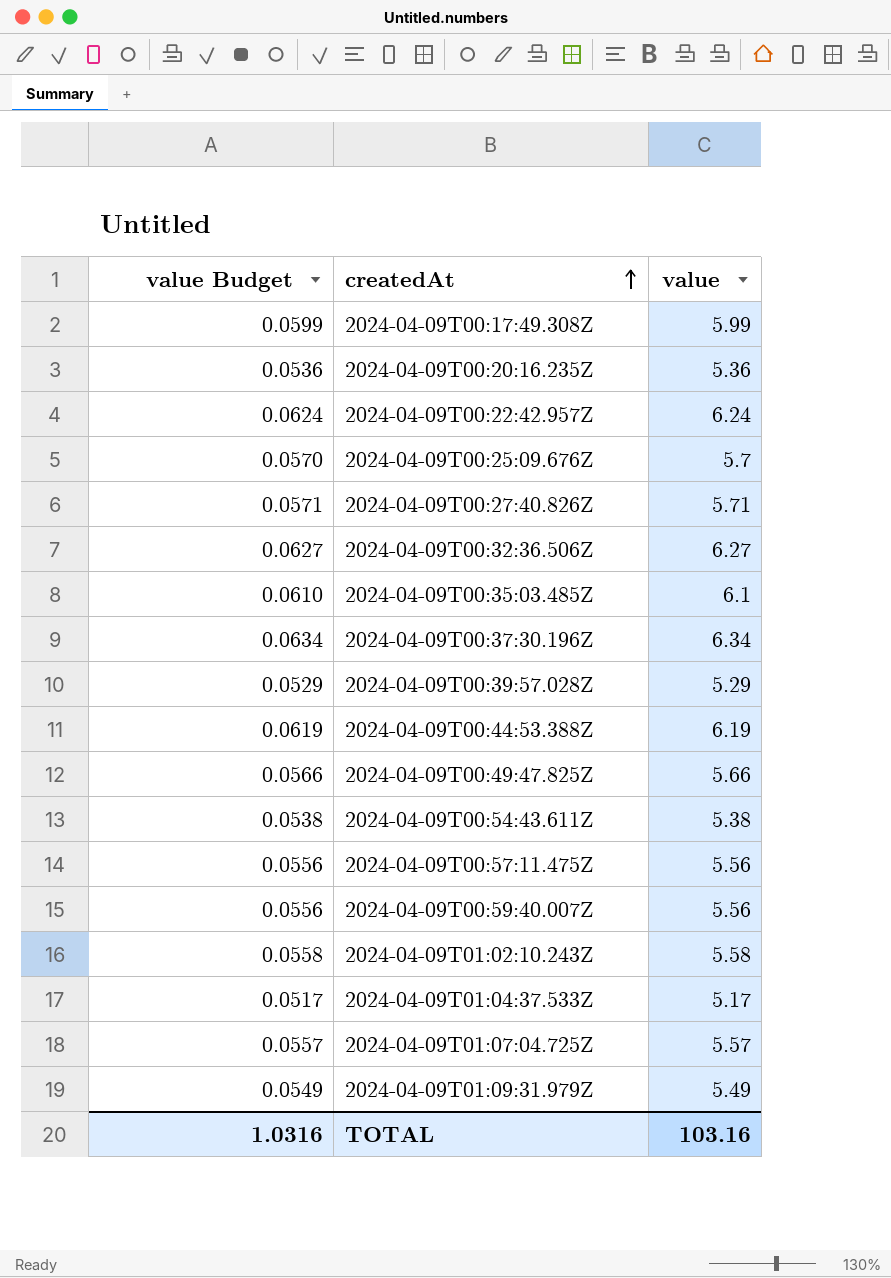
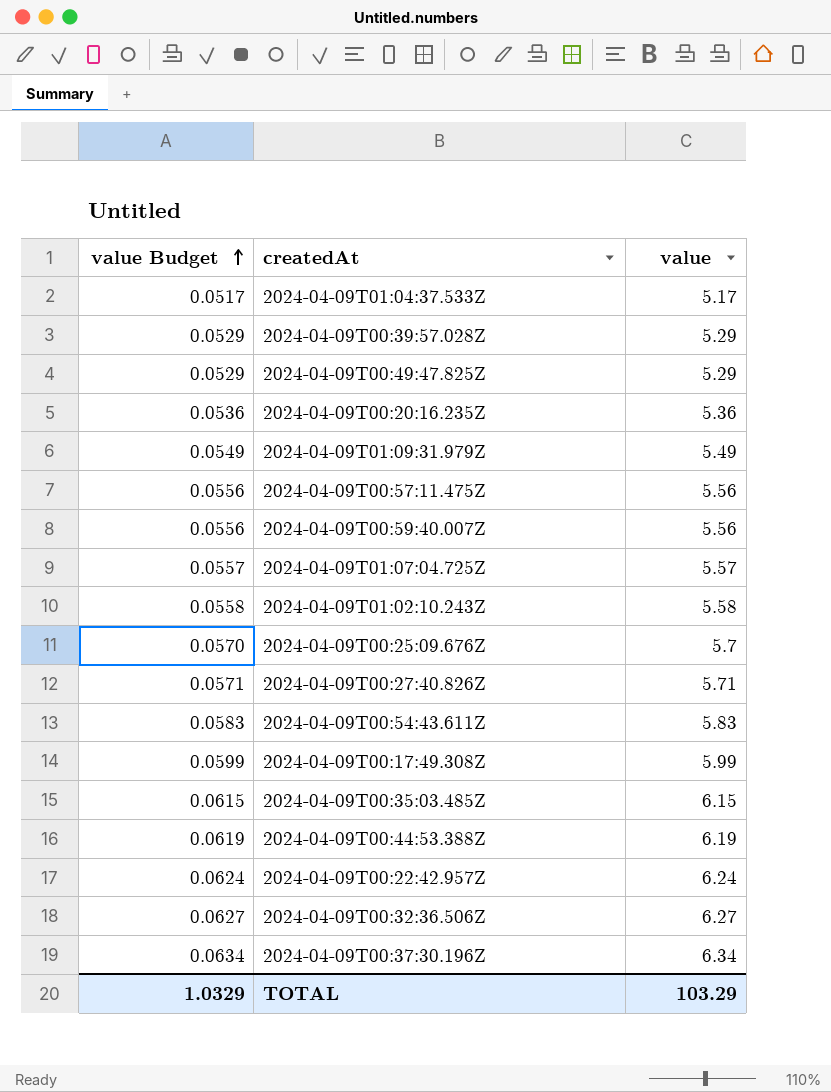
row order: createdAt ascending -> value Budget ascending
2024-04-09T00:49:47.825Z | value Budget: 0.0566 -> 0.0529
2024-04-09T00:49:47.825Z | value: 5.66 -> 5.29
2024-04-09T00:54:43.611Z | value Budget: 0.0538 -> 0.0583
2024-04-09T00:54:43.611Z | value: 5.38 -> 5.83
2024-04-09T00:35:03.485Z | value Budget: 0.0610 -> 0.0615
2024-04-09T00:35:03.485Z | value: 6.1 -> 6.15
TOTAL | value Budget: 1.0316 -> 1.0329
TOTAL | value: 103.16 -> 103.29

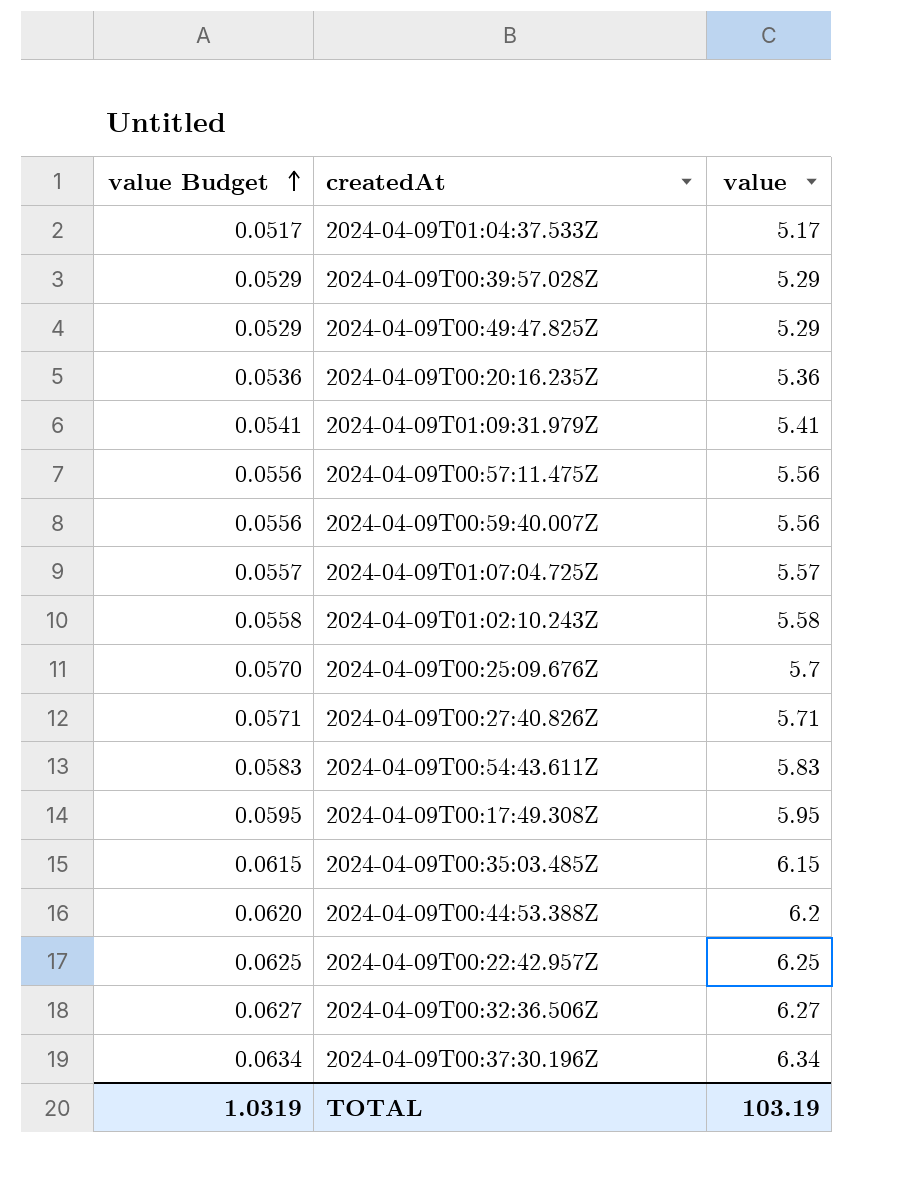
2024-04-09T01:09:31.979Z | value Budget: 0.0549 -> 0.0541
2024-04-09T01:09:31.979Z | value: 5.49 -> 5.41
2024-04-09T00:17:49.308Z | value Budget: 0.0599 -> 0.0595
2024-04-09T00:17:49.308Z | value: 5.99 -> 5.95
2024-04-09T00:44:53.388Z | value Budget: 0.0619 -> 0.0620
2024-04-09T00:44:53.388Z | value: 6.19 -> 6.2
2024-04-09T00:22:42.957Z | value Budget: 0.0624 -> 0.0625
2024-04-09T00:22:42.957Z | value: 6.24 -> 6.25
TOTAL | value Budget: 1.0329 -> 1.0319
TOTAL | value: 103.29 -> 103.19

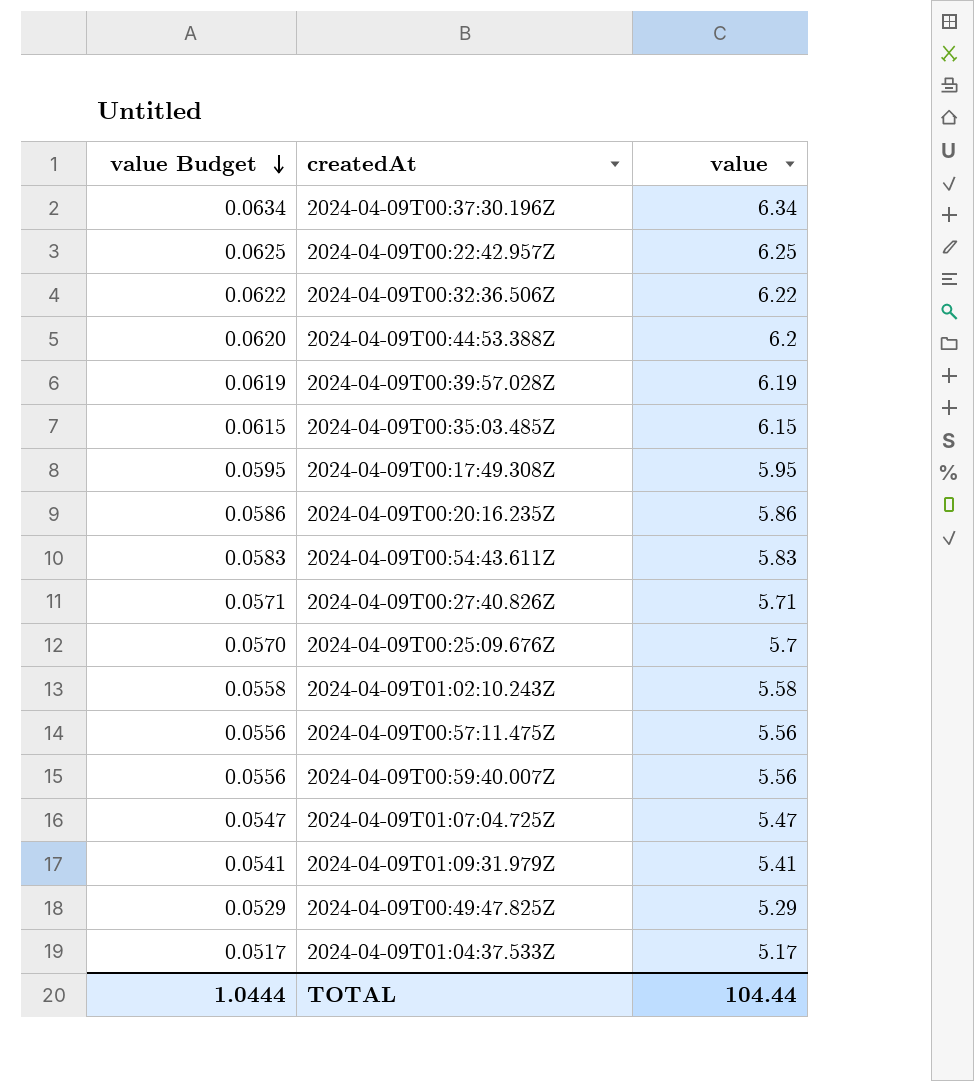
row order: value Budget ascending -> value Budget descending
2024-04-09T00:32:36.506Z | value Budget: 0.0627 -> 0.0622
2024-04-09T00:32:36.506Z | value: 6.27 -> 6.22
2024-04-09T00:39:57.028Z | value Budget: 0.0529 -> 0.0619
2024-04-09T00:39:57.028Z | value: 5.29 -> 6.19
2024-04-09T00:20:16.235Z | value Budget: 0.0536 -> 0.0586
2024-04-09T00:20:16.235Z | value: 5.36 -> 5.86
2024-04-09T01:07:04.725Z | value Budget: 0.0557 -> 0.0547
2024-04-09T01:07:04.725Z | value: 5.57 -> 5.47
TOTAL | value Budget: 1.0319 -> 1.0444
TOTAL | value: 103.19 -> 104.44

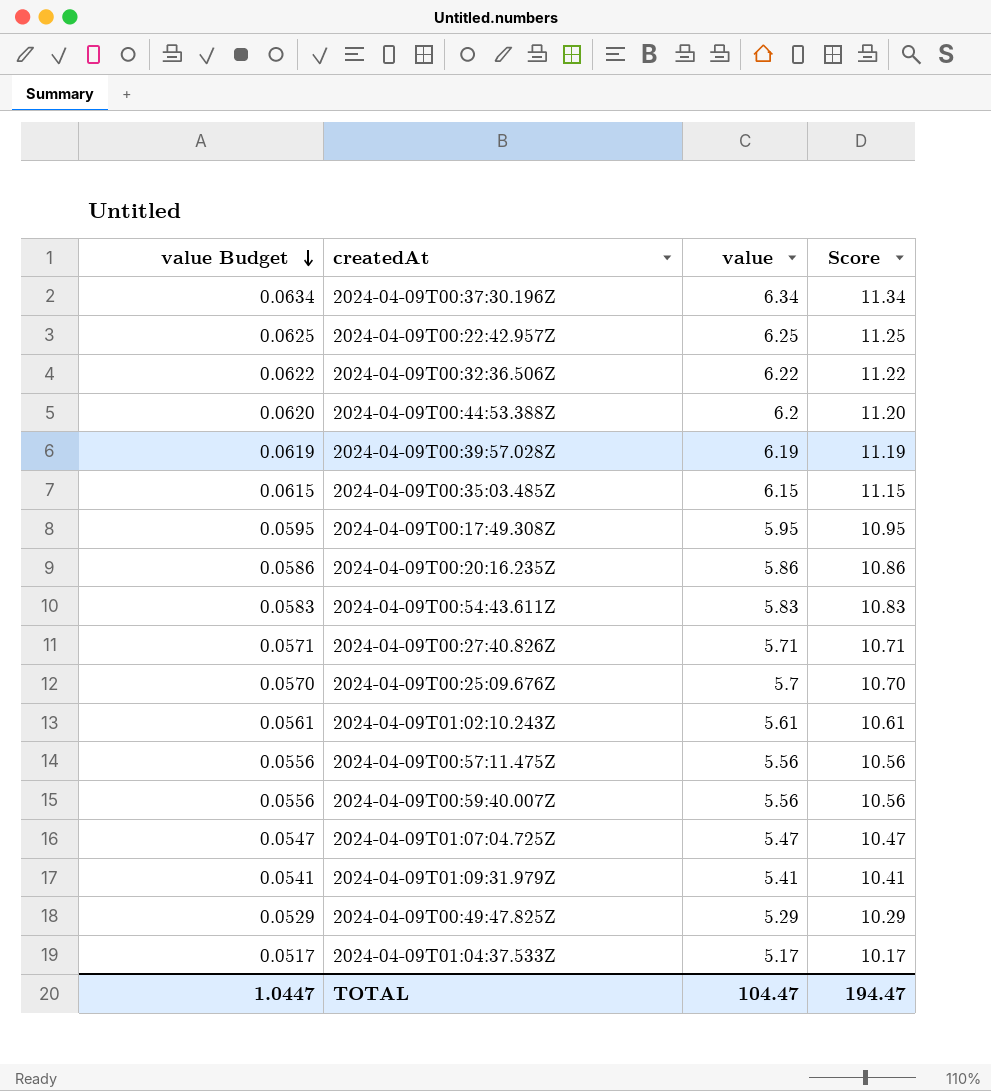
column Score | formula: none -> [value] + 5
2024-04-09T01:02:10.243Z | value Budget: 0.0558 -> 0.0561
2024-04-09T01:02:10.243Z | value: 5.58 -> 5.61
TOTAL | value Budget: 1.0444 -> 1.0447
TOTAL | value: 104.44 -> 104.47

